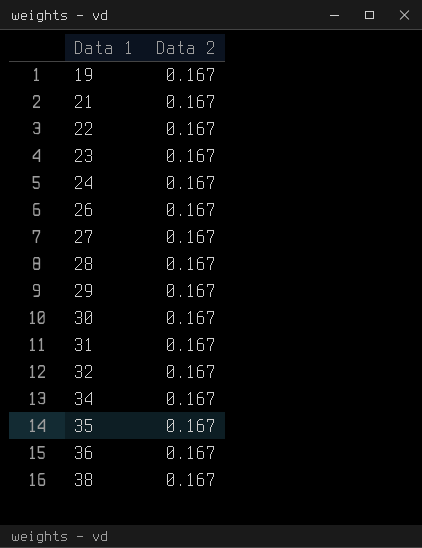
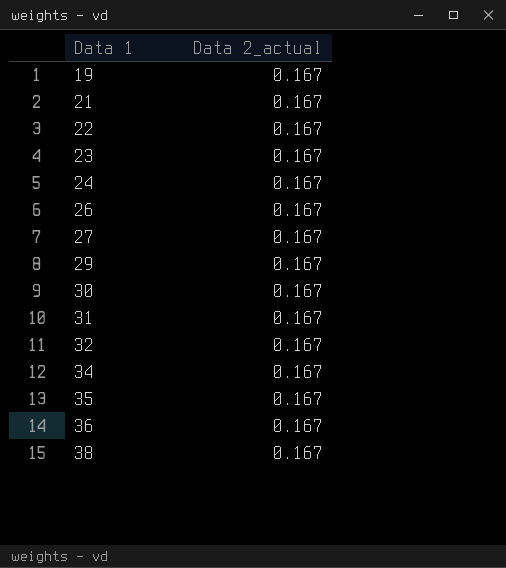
column name: Data 2 -> Data 2_actual
row 28: 0.167 -> none

